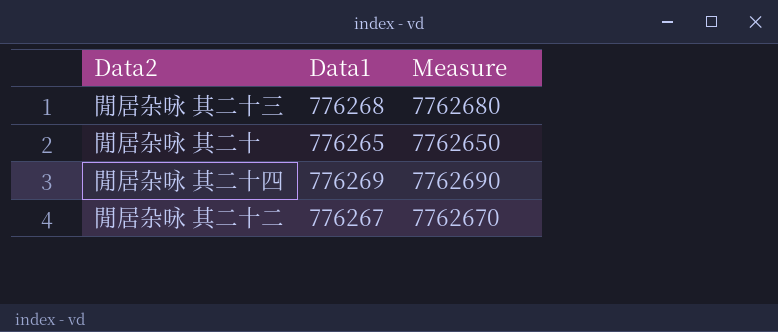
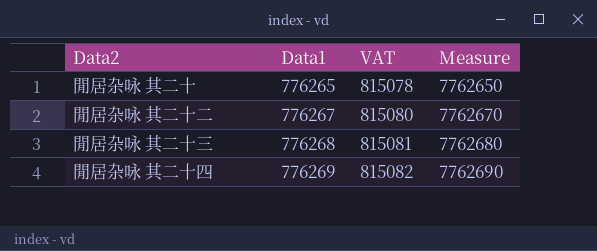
row order: none -> Data1 ascending
column VAT | formula: none -> [Data1] * 1.05

